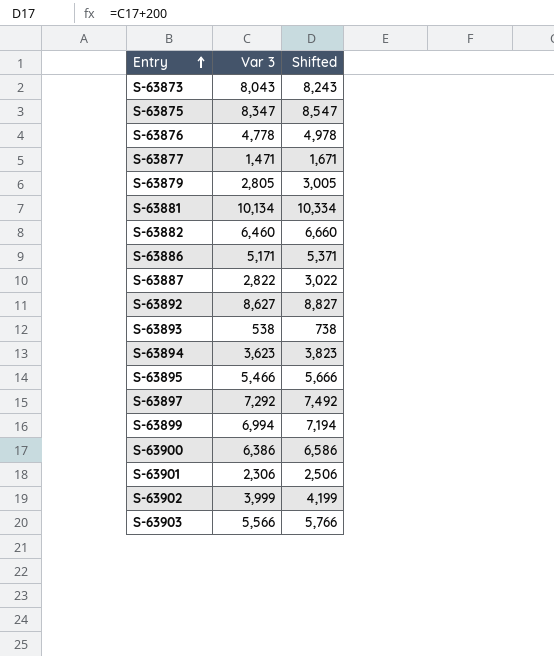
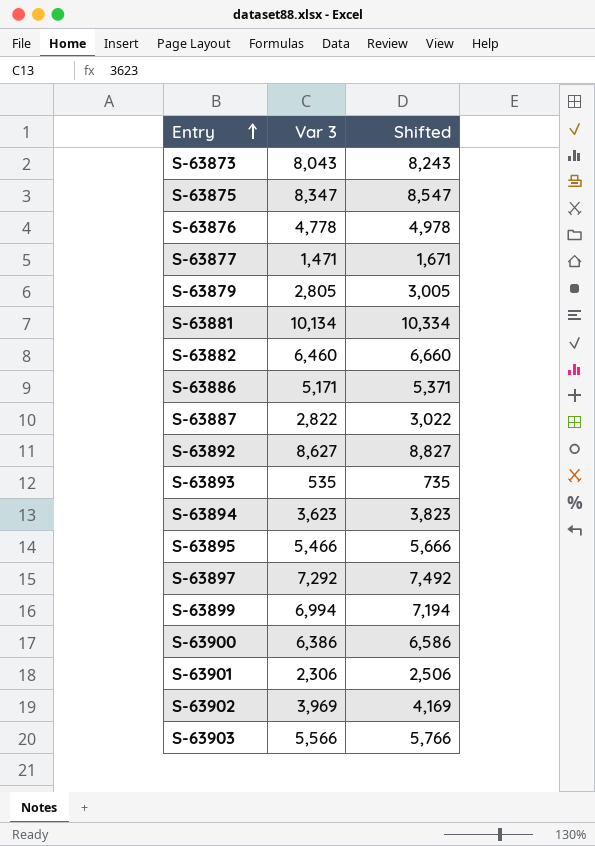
S-63893 | Var 3: 538 -> 535
S-63893 | Shifted: 738 -> 735
S-63902 | Var 3: 3,999 -> 3,969
S-63902 | Shifted: 4,199 -> 4,169

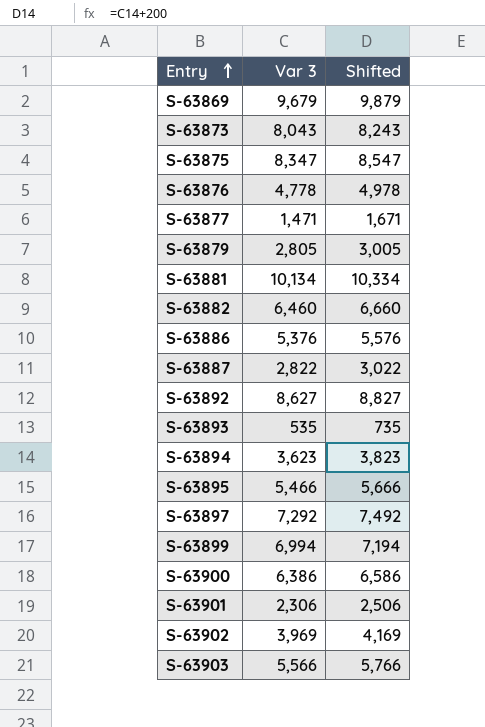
row S-63869: none -> 9,679 | 9,879
S-63886 | Var 3: 5,171 -> 5,376
S-63886 | Shifted: 5,371 -> 5,576

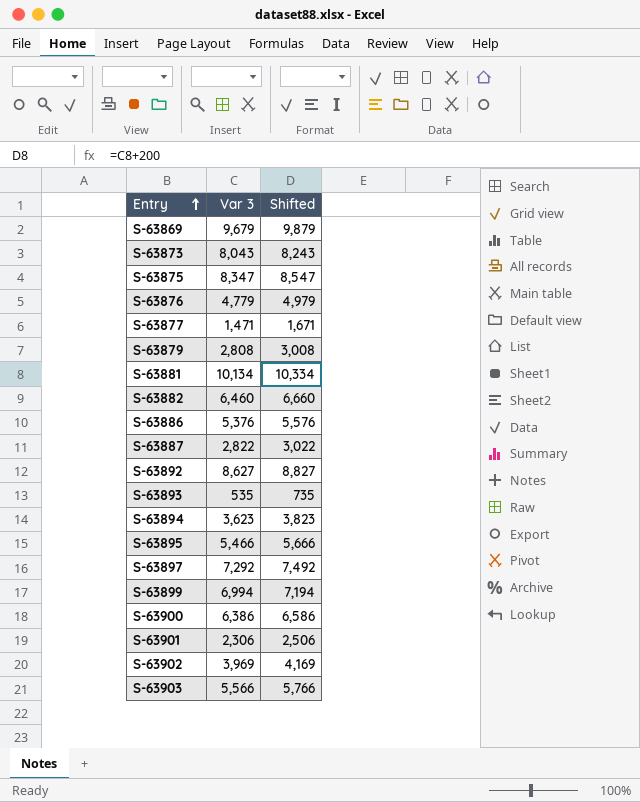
S-63876 | Var 3: 4,778 -> 4,779
S-63876 | Shifted: 4,978 -> 4,979
S-63879 | Var 3: 2,805 -> 2,808
S-63879 | Shifted: 3,005 -> 3,008

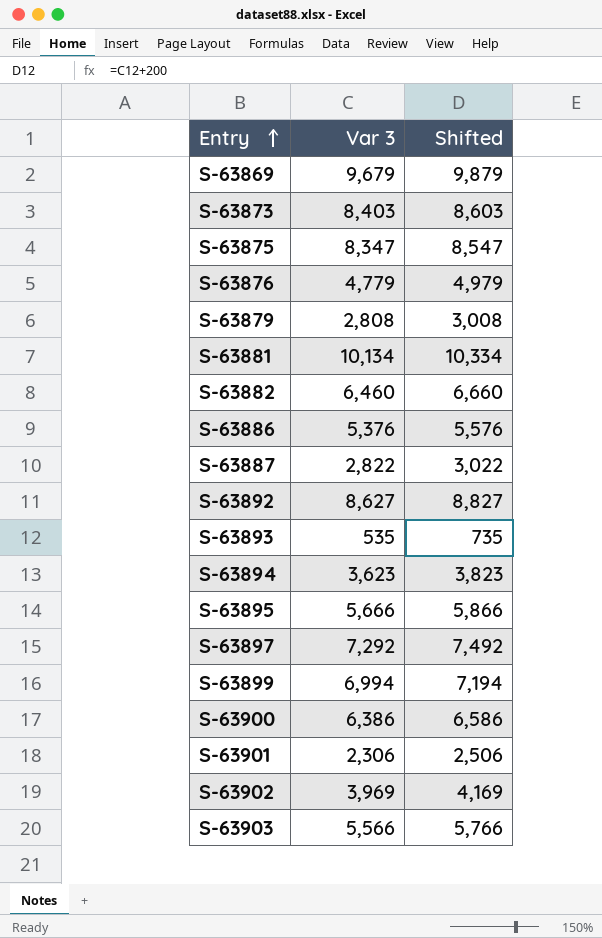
row S-63877: 1,471 | 1,671 -> none
S-63873 | Var 3: 8,043 -> 8,403
S-63873 | Shifted: 8,243 -> 8,603
S-63895 | Var 3: 5,466 -> 5,666
S-63895 | Shifted: 5,666 -> 5,866

